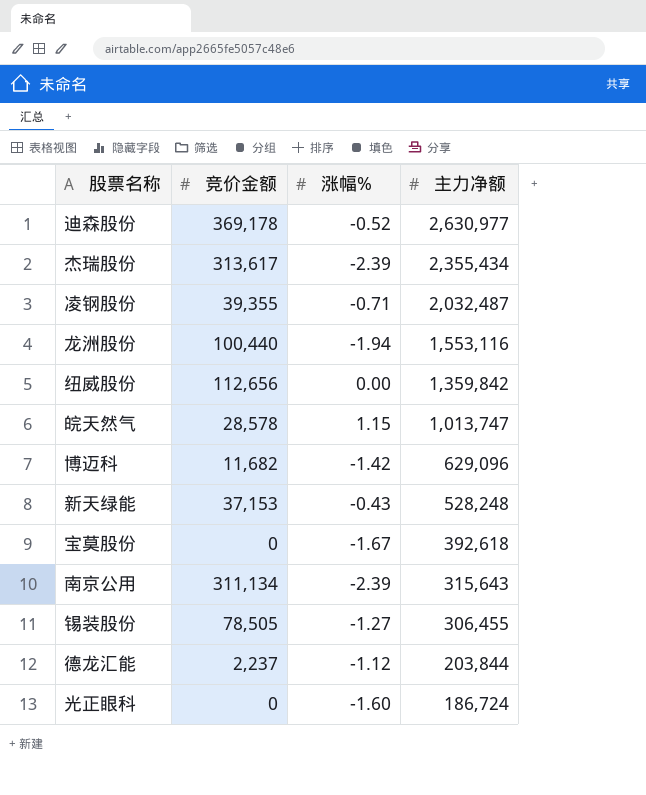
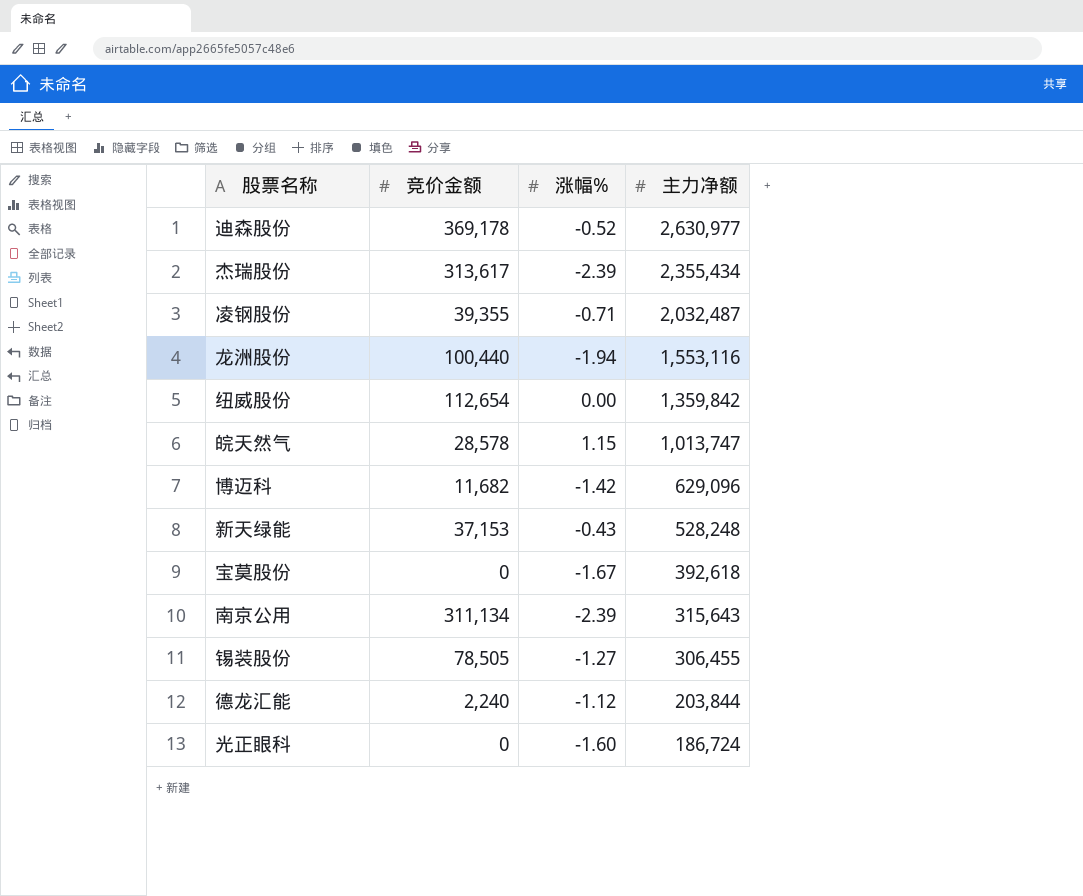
纽威股份 | 竞价金额: 112,656 -> 112,654
德龙汇能 | 竞价金额: 2,237 -> 2,240

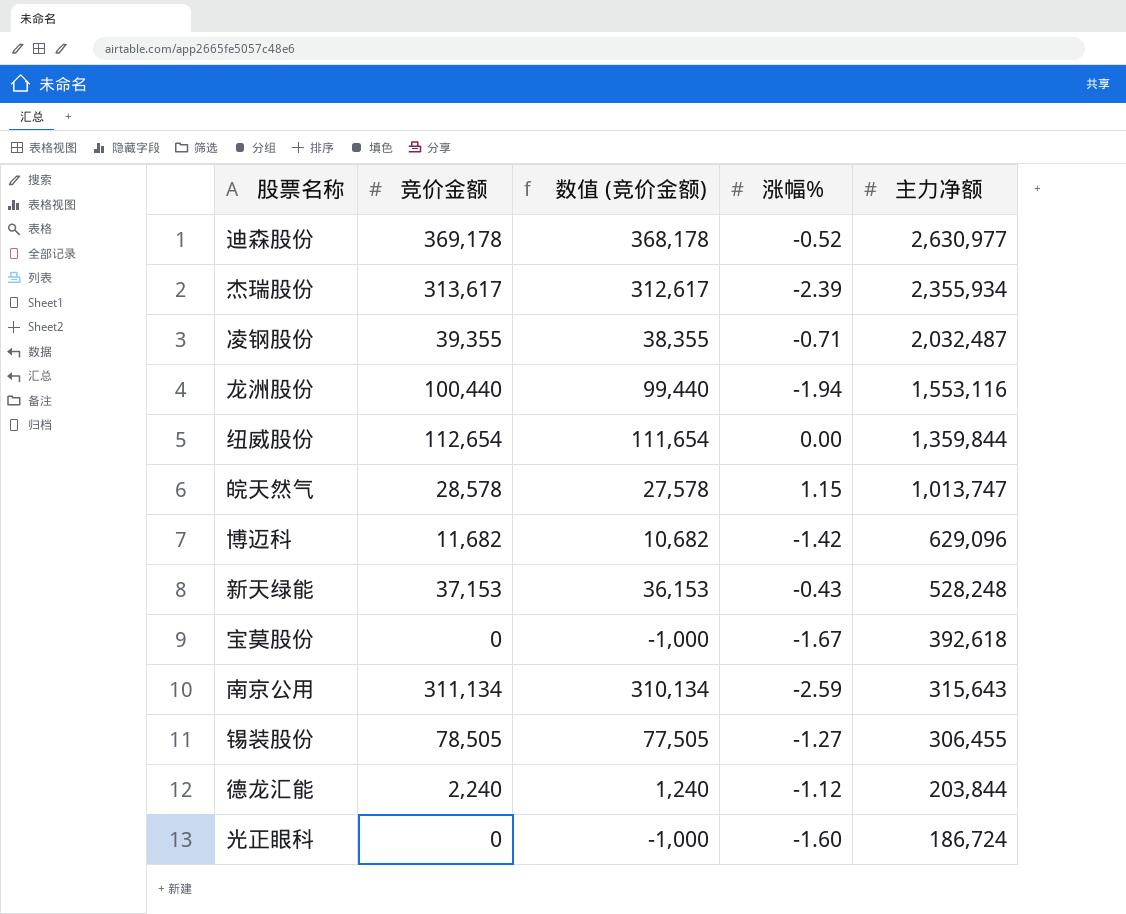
column 数值 (竞价金额) | formula: none -> [竞价金额] - 1000
杰瑞股份 | 主力净额: 2,355,434 -> 2,355,934
纽威股份 | 主力净额: 1,359,842 -> 1,359,844
南京公用 | 涨幅%: -2.39 -> -2.59

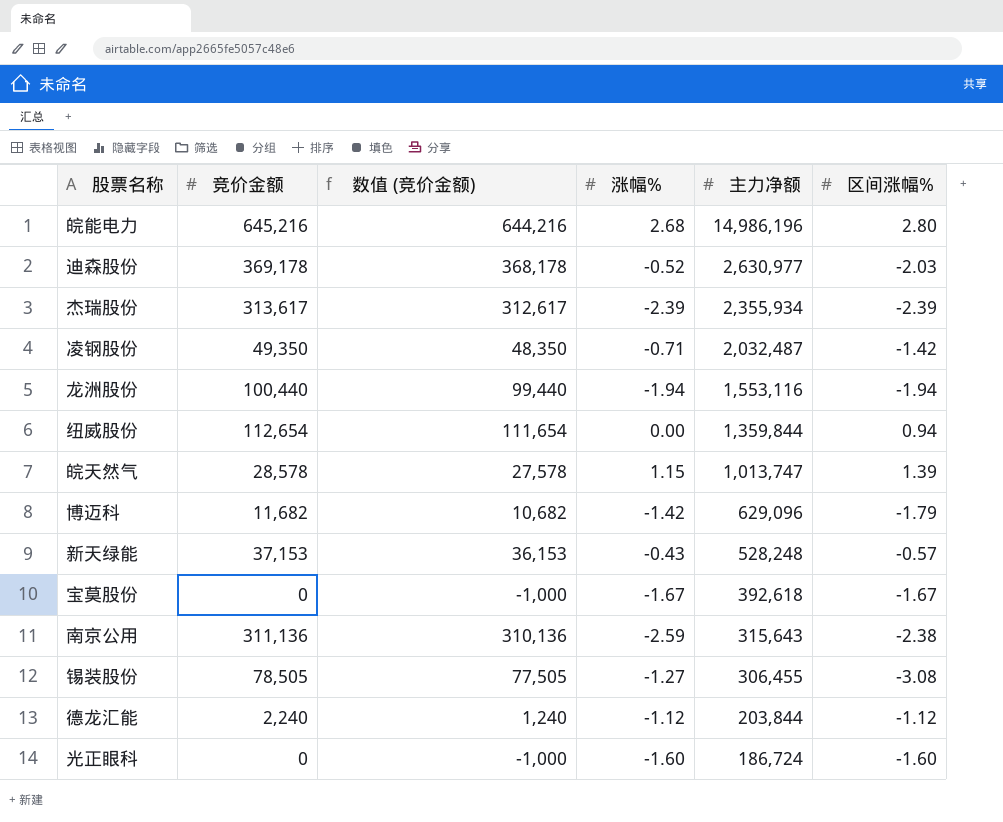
column 区间涨幅% | position: none -> 6
row 皖能电力: none -> 645,216 | 644,216 | 2.68 | 14,986,196 | 2.80
凌钢股份 | 竞价金额: 39,355 -> 49,350
凌钢股份 | 数值 (竞价金额): 38,355 -> 48,350
南京公用 | 竞价金额: 311,134 -> 311,136
南京公用 | 数值 (竞价金额): 310,134 -> 310,136

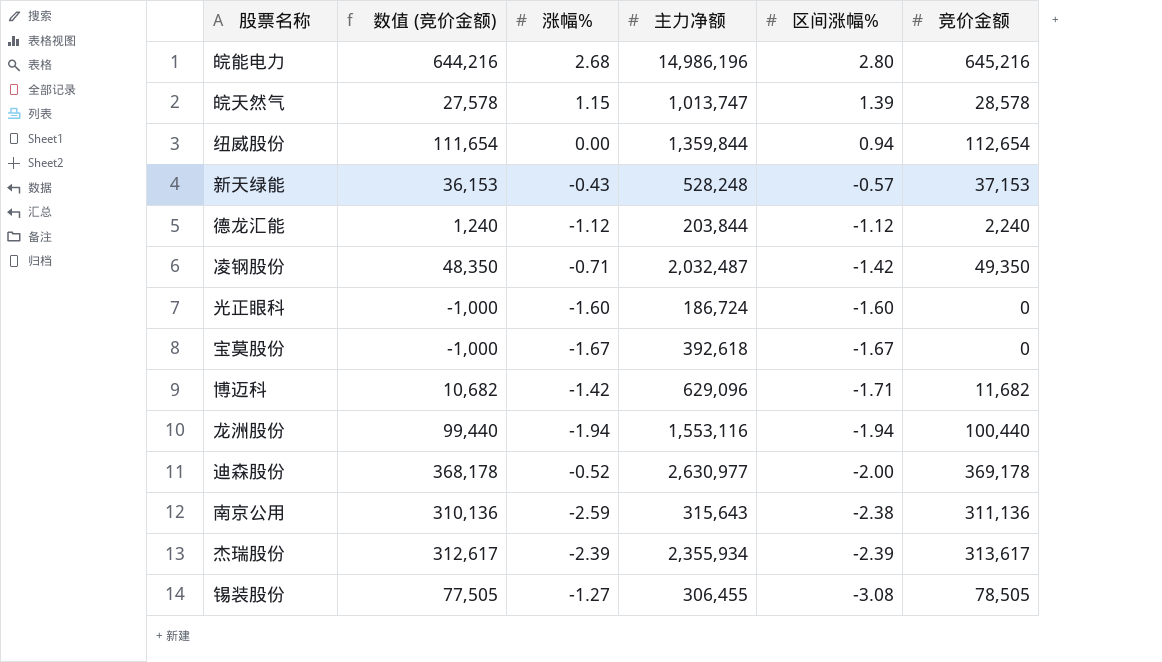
row order: 主力净额 descending -> 区间涨幅% descending
column 竞价金额 | position: 2 -> 6
博迈科 | 区间涨幅%: -1.79 -> -1.71
迪森股份 | 区间涨幅%: -2.03 -> -2.00

